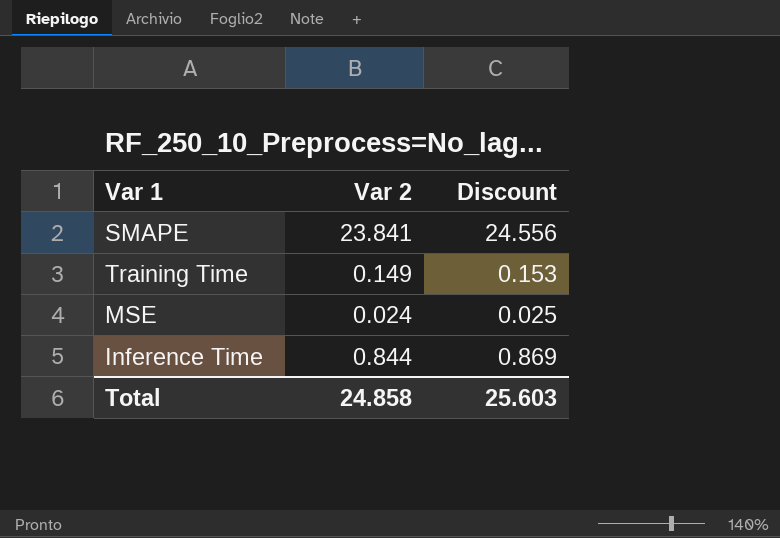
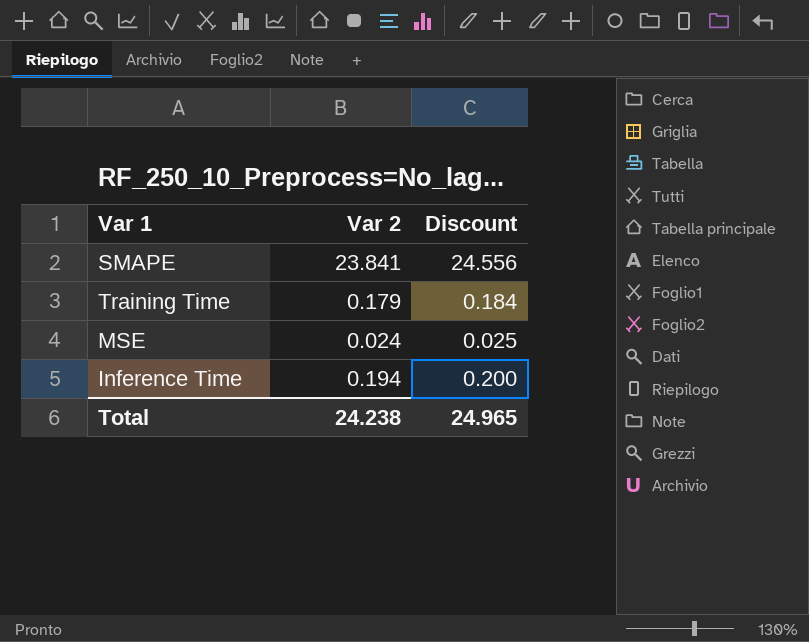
Training Time | Var 2: 0.149 -> 0.179
Training Time | Discount: 0.153 -> 0.184
Inference Time | Var 2: 0.844 -> 0.194
Inference Time | Discount: 0.869 -> 0.200
Total | Var 2: 24.858 -> 24.238
Total | Discount: 25.603 -> 24.965

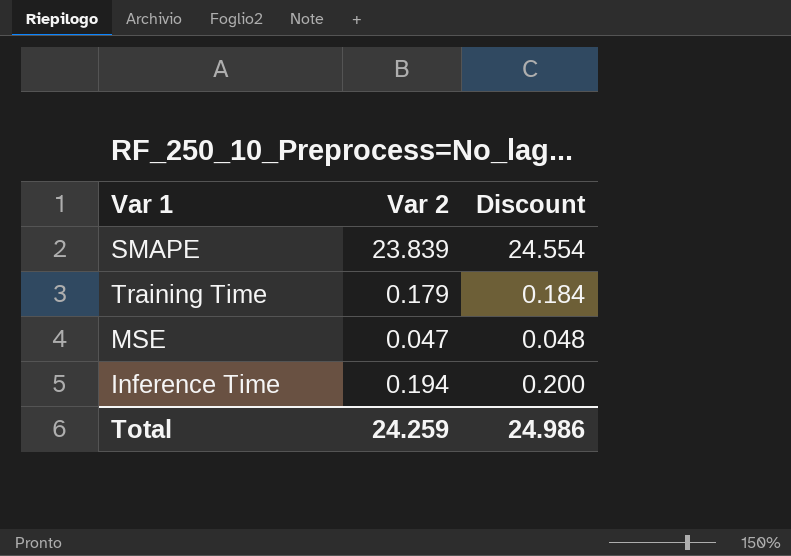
SMAPE | Var 2: 23.841 -> 23.839
SMAPE | Discount: 24.556 -> 24.554
MSE | Var 2: 0.024 -> 0.047
MSE | Discount: 0.025 -> 0.048
Total | Var 2: 24.238 -> 24.259
Total | Discount: 24.965 -> 24.986

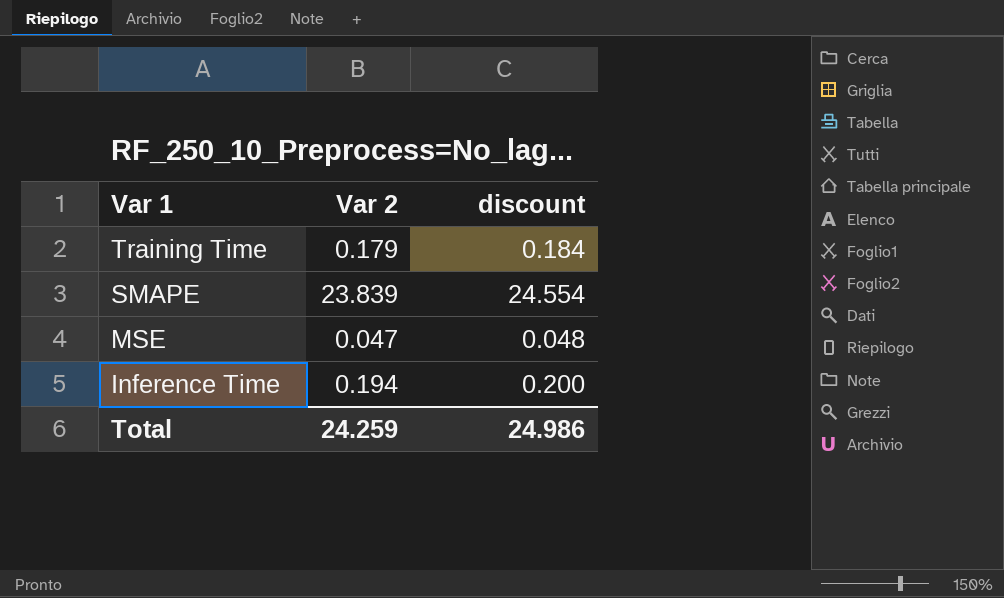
row order: none -> Var 1 descending
column name: Discount -> discount

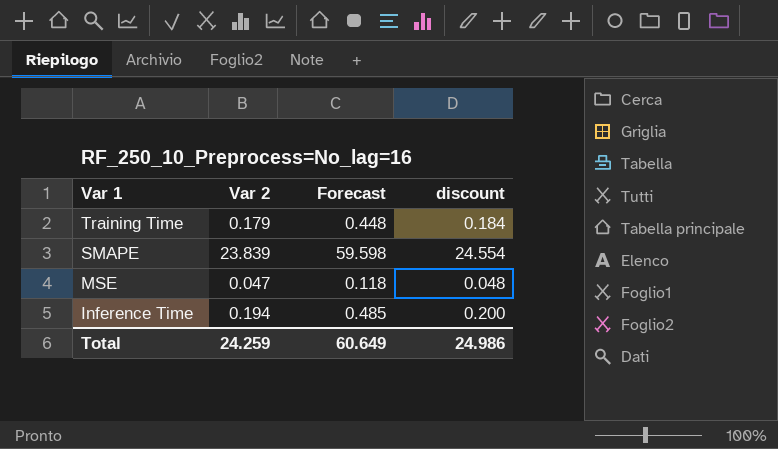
column Forecast | formula: none -> [Var 2] * 2.5

